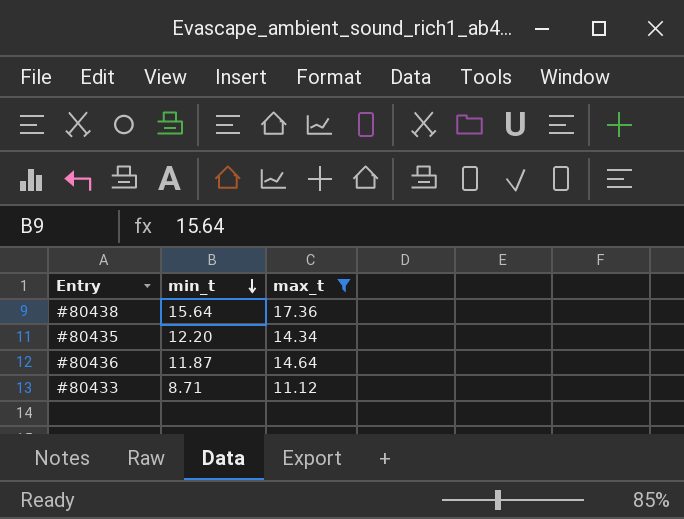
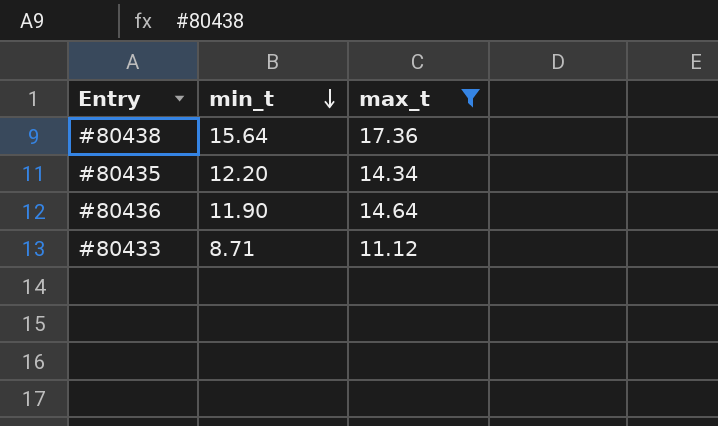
#80436 | min_t: 11.87 -> 11.90

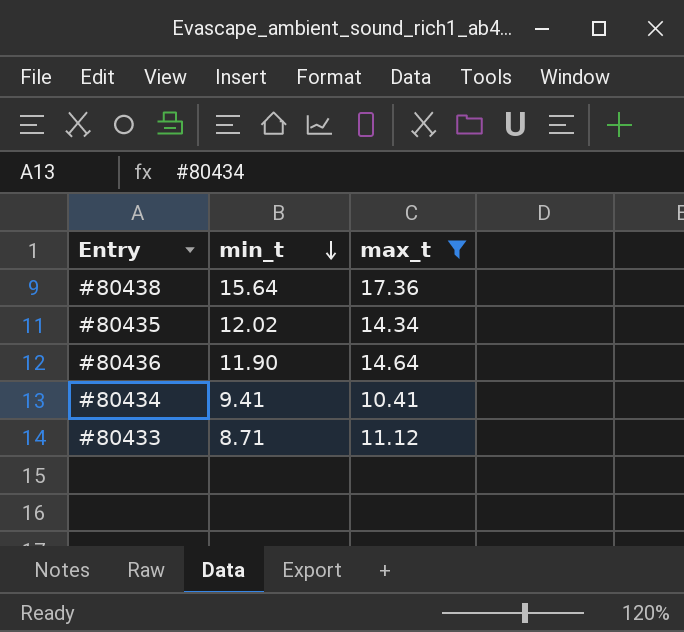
#80435 | min_t: 12.20 -> 12.02
row #80434: none -> 9.41 | 10.41

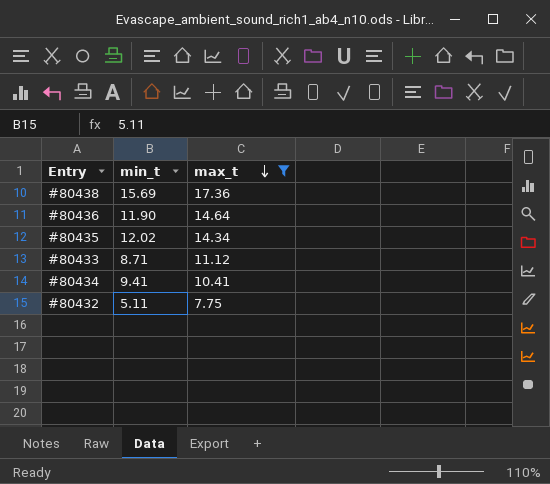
row order: min_t descending -> max_t descending
#80438 | min_t: 15.64 -> 15.69
row #80432: none -> 5.11 | 7.75

